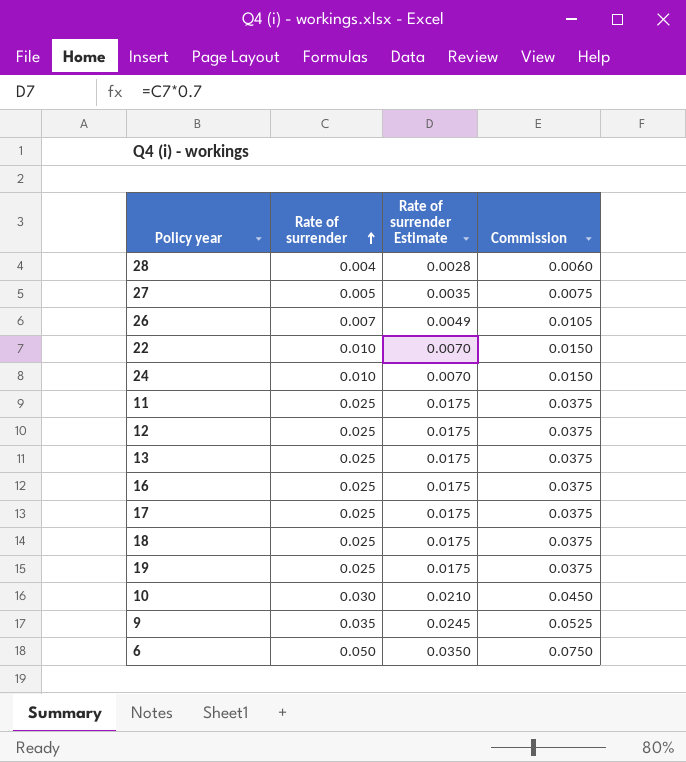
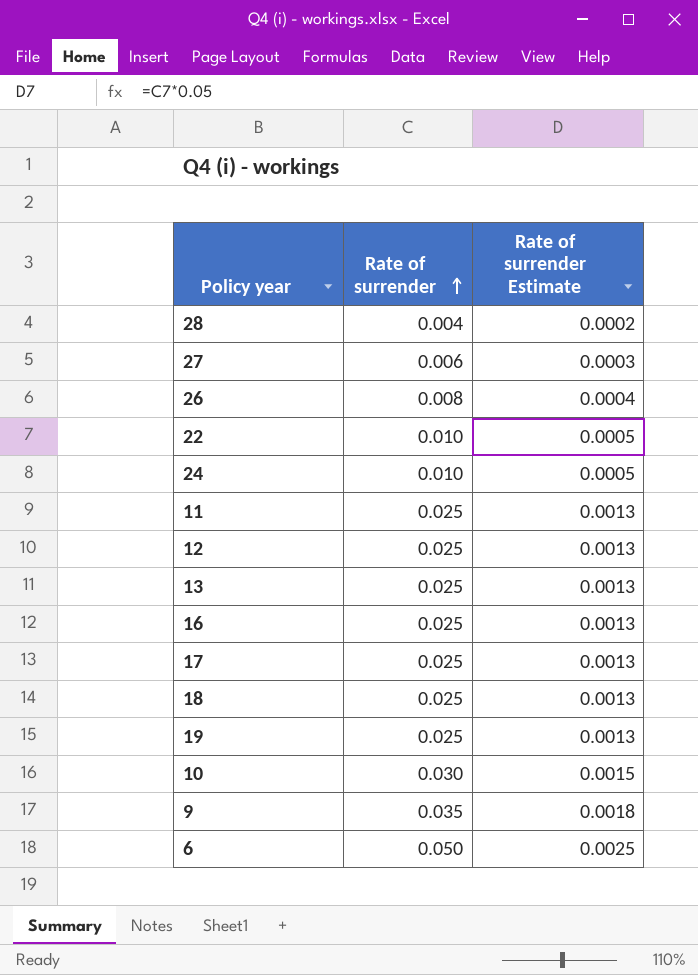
column Commission | formula: [Rate of surrender] * 1.5 -> none
column Rate of surrender Estimate | formula: [Rate of surrender] * 0.7 -> [Rate of surrender] * 0.05
27 | Rate of surrender: 0.005 -> 0.006
26 | Rate of surrender: 0.007 -> 0.008

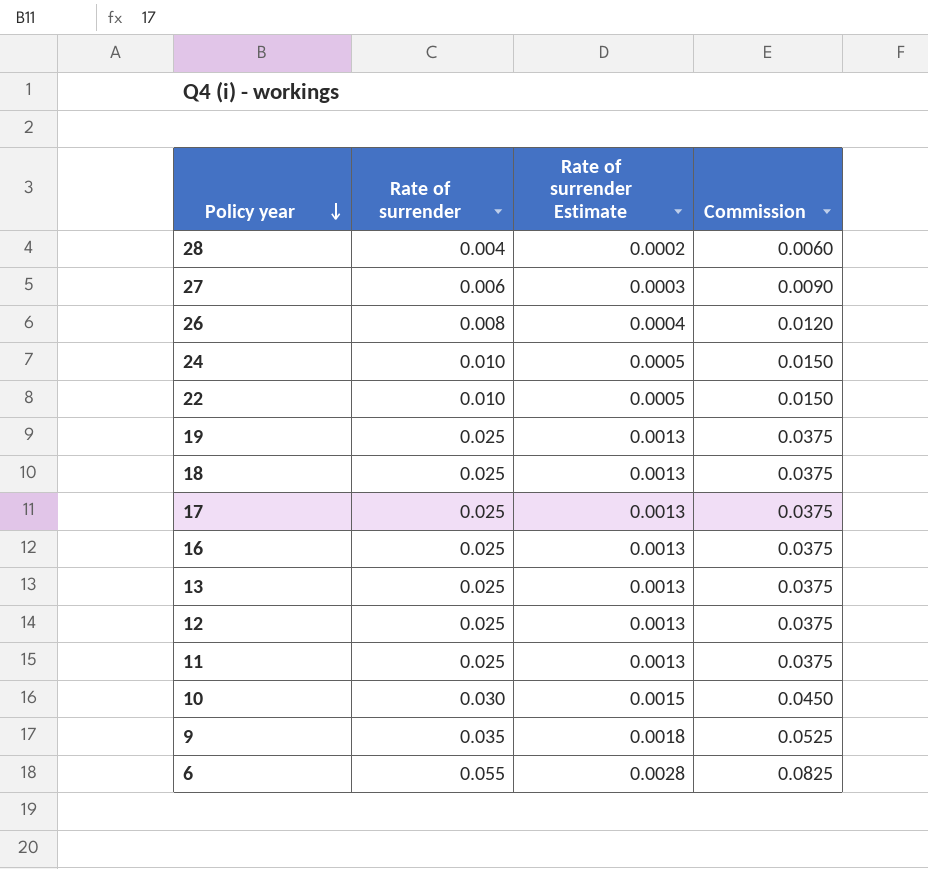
row order: Rate of surrender ascending -> Policy year descending
column Commission | formula: none -> [Rate of surrender] * 1.5
6 | Rate of surrender: 0.050 -> 0.055
6 | Rate of surrender Estimate: 0.0025 -> 0.0028

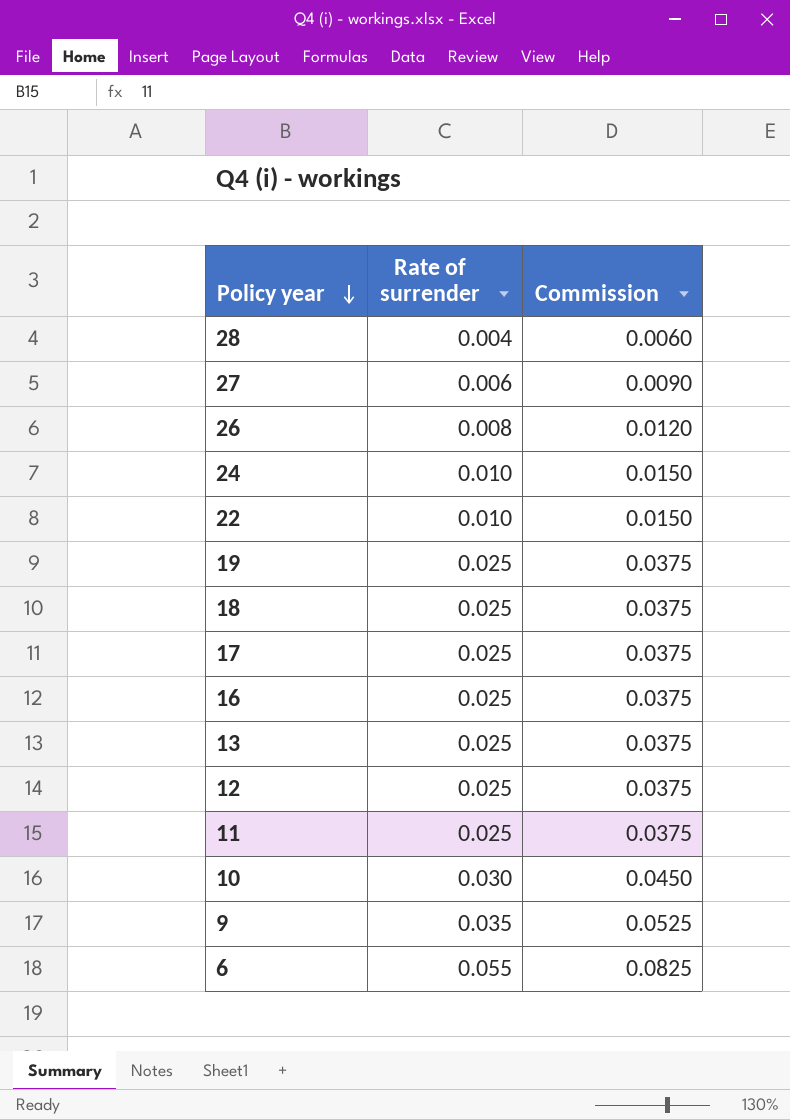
column Rate of surrender Estimate | formula: [Rate of surrender] * 0.05 -> none

